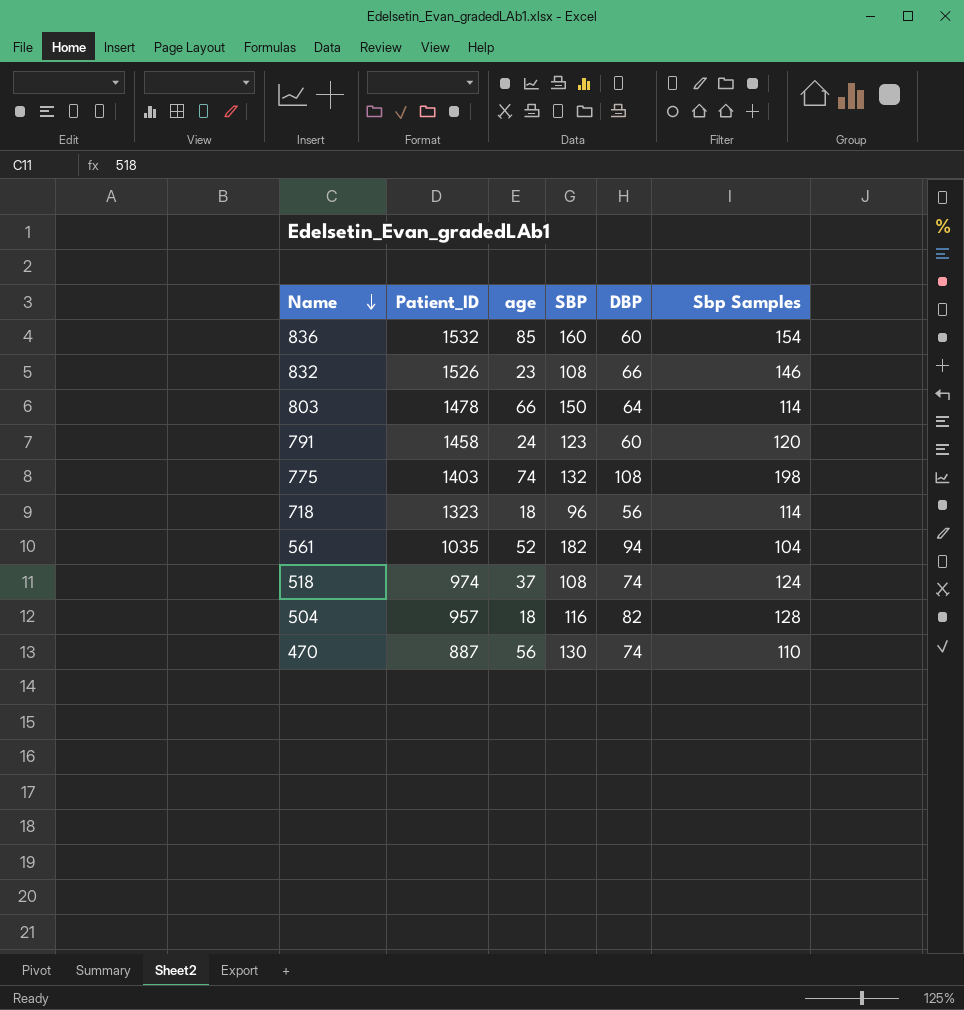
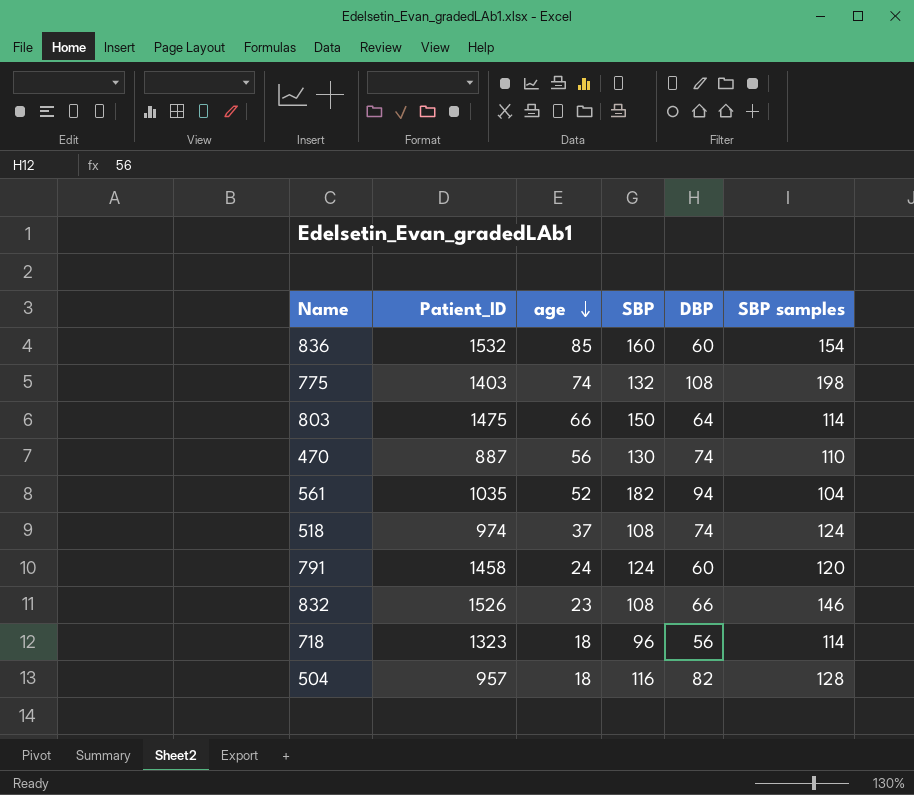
row order: Name descending -> age descending
column name: Sbp Samples -> SBP samples
803 | Patient_ID: 1478 -> 1475
791 | SBP: 123 -> 124

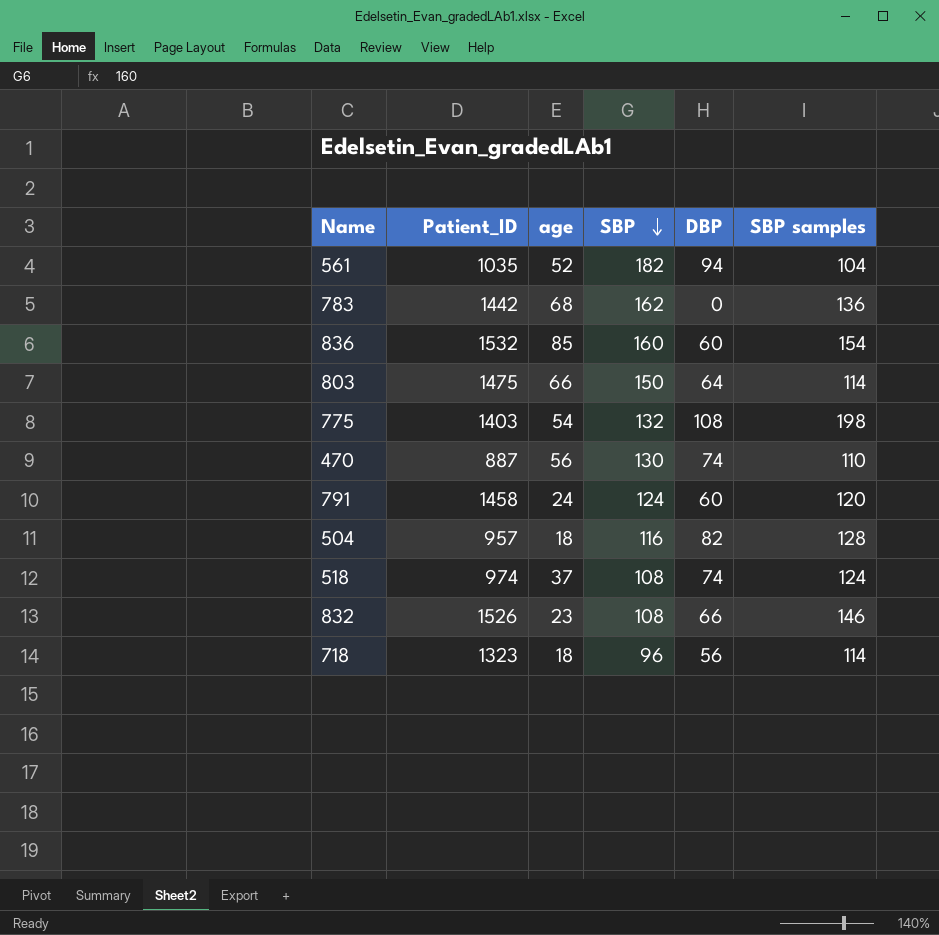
row order: age descending -> SBP descending
row 783: none -> 1442 | 68 | 162 | 0 | 136
775 | age: 74 -> 54

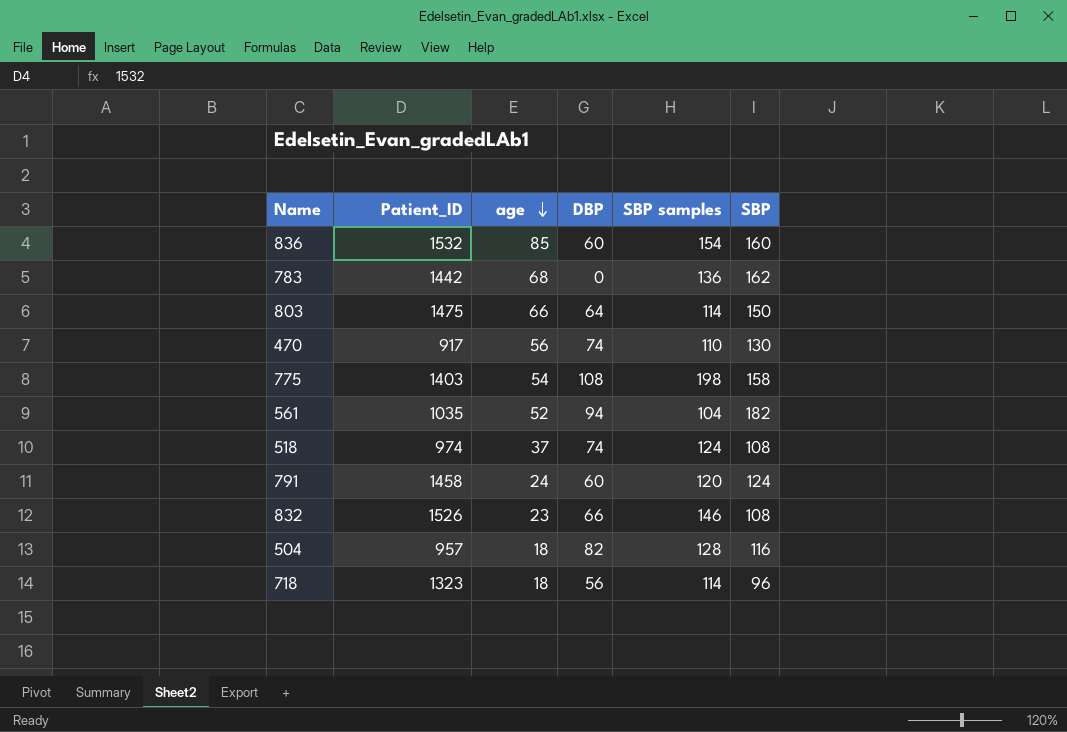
row order: SBP descending -> age descending
column SBP | position: 4 -> 6
470 | Patient_ID: 887 -> 917
775 | SBP: 132 -> 158

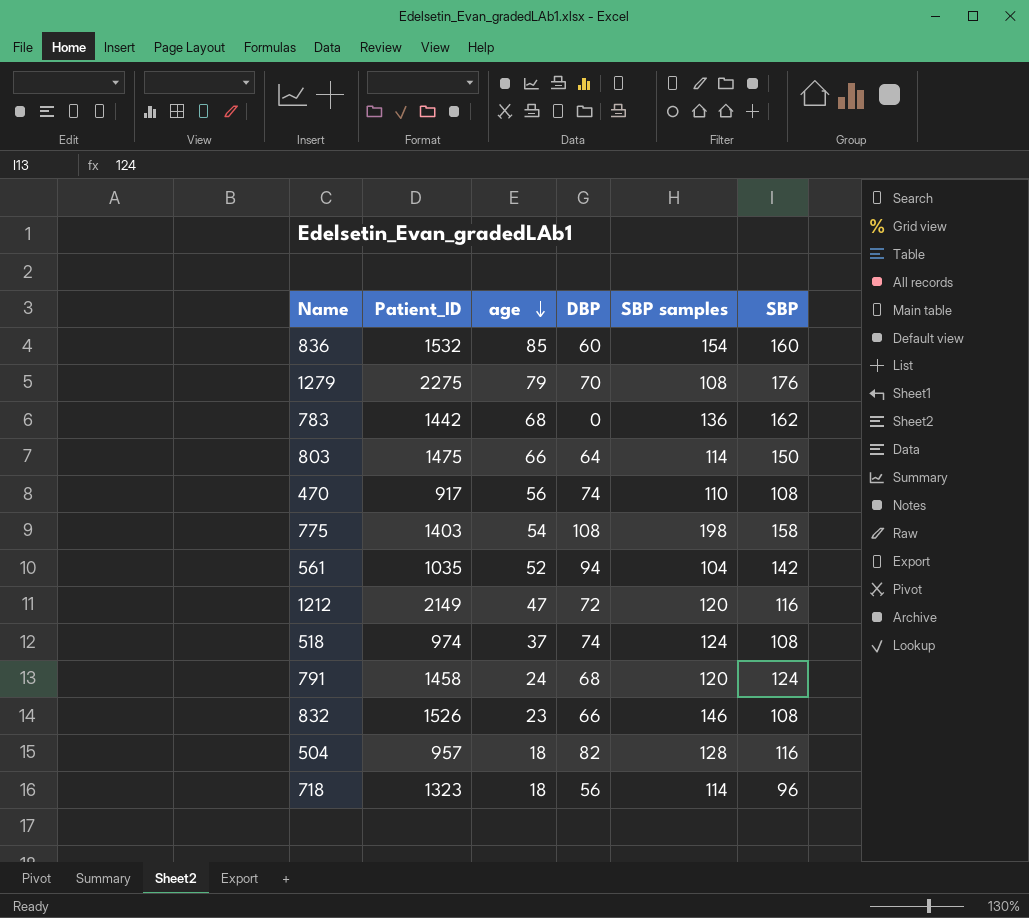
row 1279: none -> 2275 | 79 | 70 | 108 | 176
470 | SBP: 130 -> 108
561 | SBP: 182 -> 142
row 1212: none -> 2149 | 47 | 72 | 120 | 116
791 | DBP: 60 -> 68

